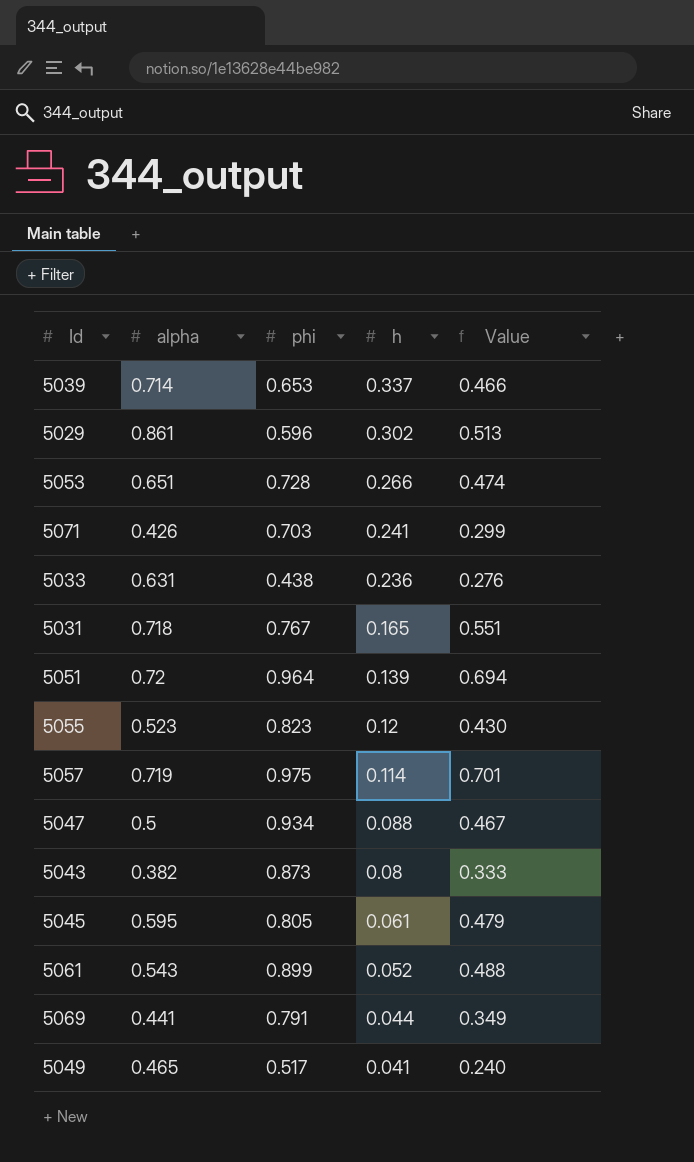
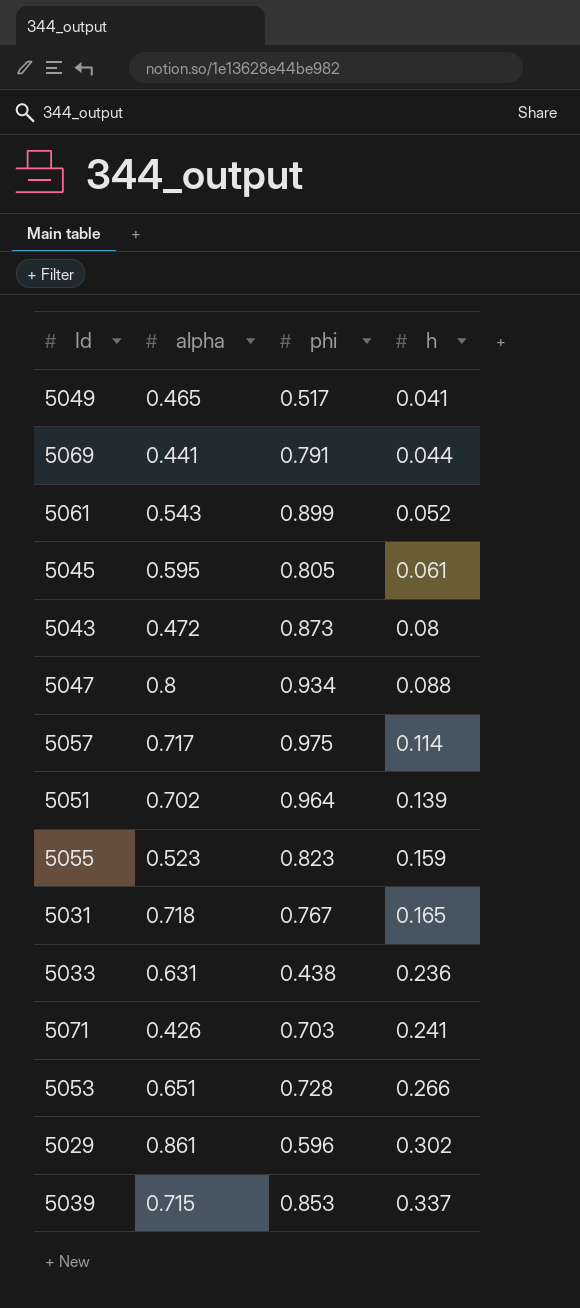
row order: h descending -> h ascending
column Value | formula: [alpha] * [phi] -> none
5043 | alpha: 0.382 -> 0.472
5047 | alpha: 0.5 -> 0.8
5057 | alpha: 0.719 -> 0.717
5051 | alpha: 0.72 -> 0.702
5055 | h: 0.12 -> 0.159
5039 | alpha: 0.714 -> 0.715
5039 | phi: 0.653 -> 0.853

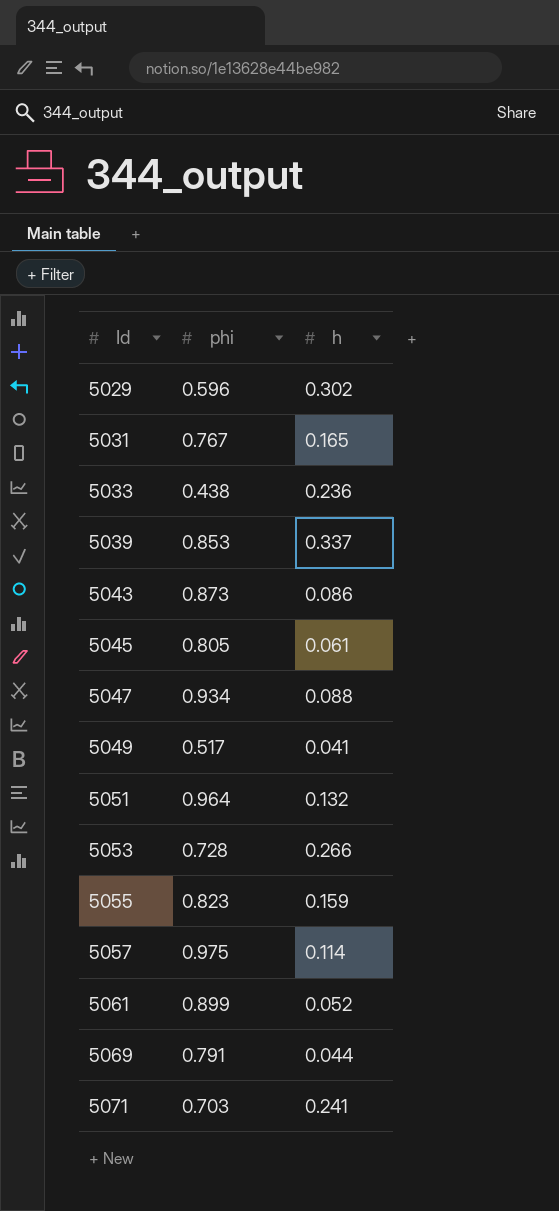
row order: h ascending -> Id ascending
column alpha | position: 2 -> none
5043 | h: 0.08 -> 0.086
5051 | h: 0.139 -> 0.132

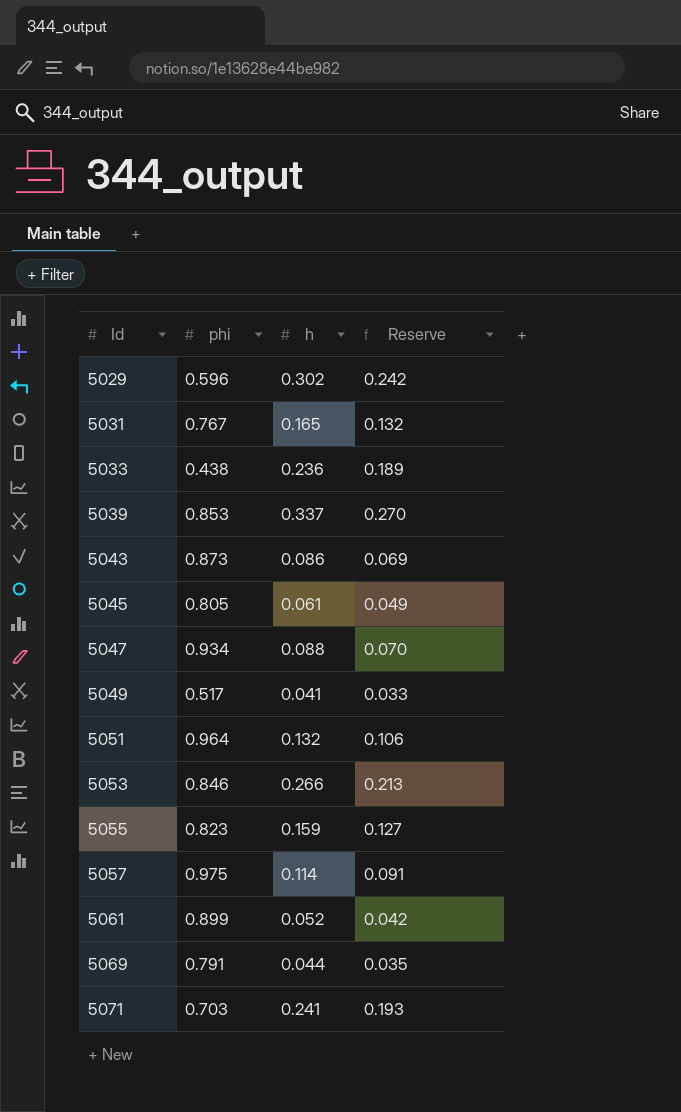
column Reserve | formula: none -> [h] * 0.8
5053 | phi: 0.728 -> 0.846

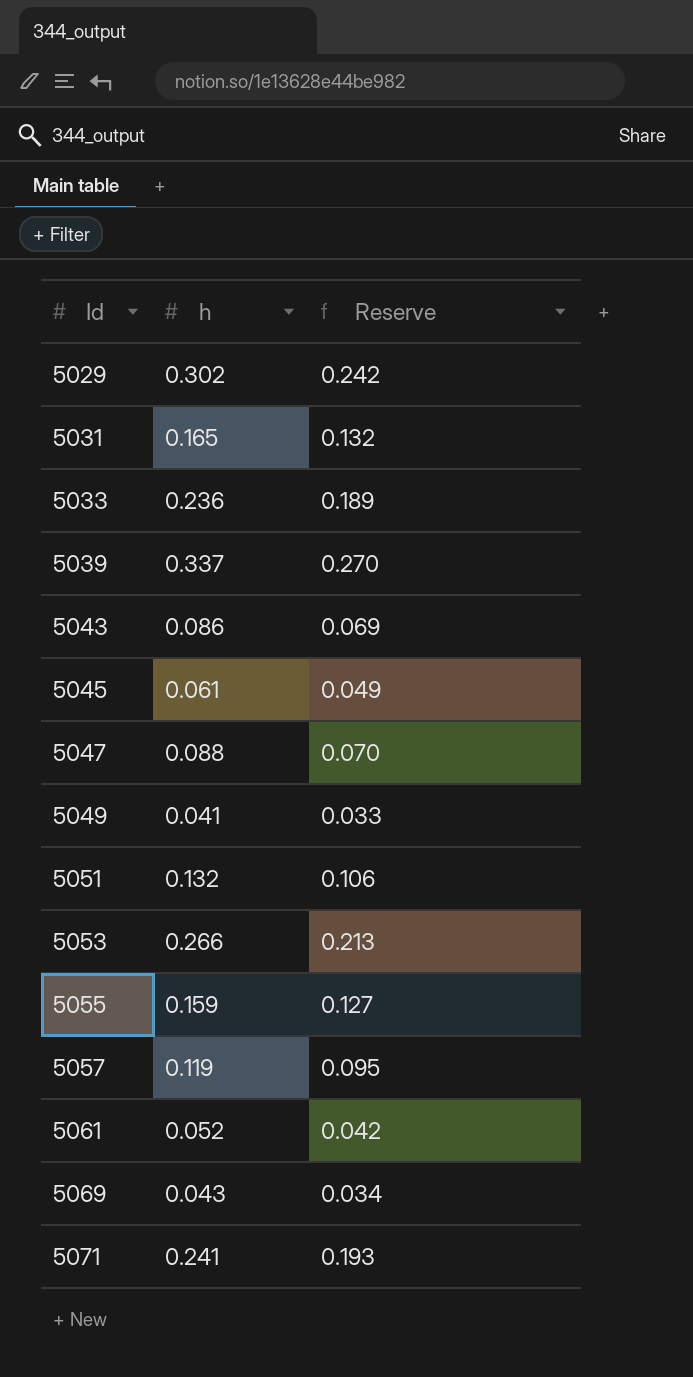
column phi | position: 2 -> none
5057 | h: 0.114 -> 0.119
5057 | Reserve: 0.091 -> 0.095
5069 | h: 0.044 -> 0.043
5069 | Reserve: 0.035 -> 0.034

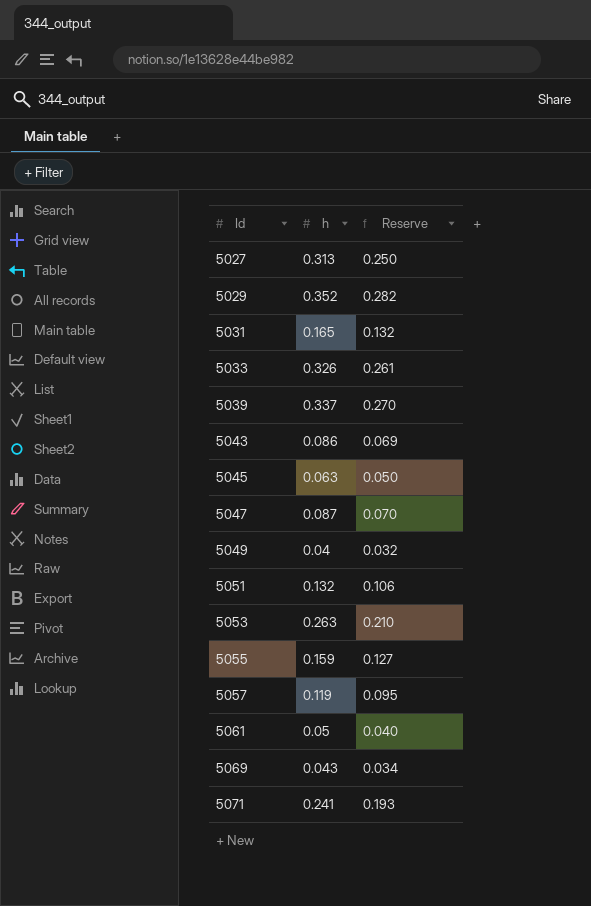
row 5027: none -> 0.313 | 0.250
5029 | h: 0.302 -> 0.352
5029 | Reserve: 0.242 -> 0.282
5033 | h: 0.236 -> 0.326
5033 | Reserve: 0.189 -> 0.261
5045 | h: 0.061 -> 0.063
5045 | Reserve: 0.049 -> 0.050
5047 | h: 0.088 -> 0.087
5049 | h: 0.041 -> 0.04
5049 | Reserve: 0.033 -> 0.032
5053 | h: 0.266 -> 0.263
5053 | Reserve: 0.213 -> 0.210
5061 | h: 0.052 -> 0.05
5061 | Reserve: 0.042 -> 0.040

